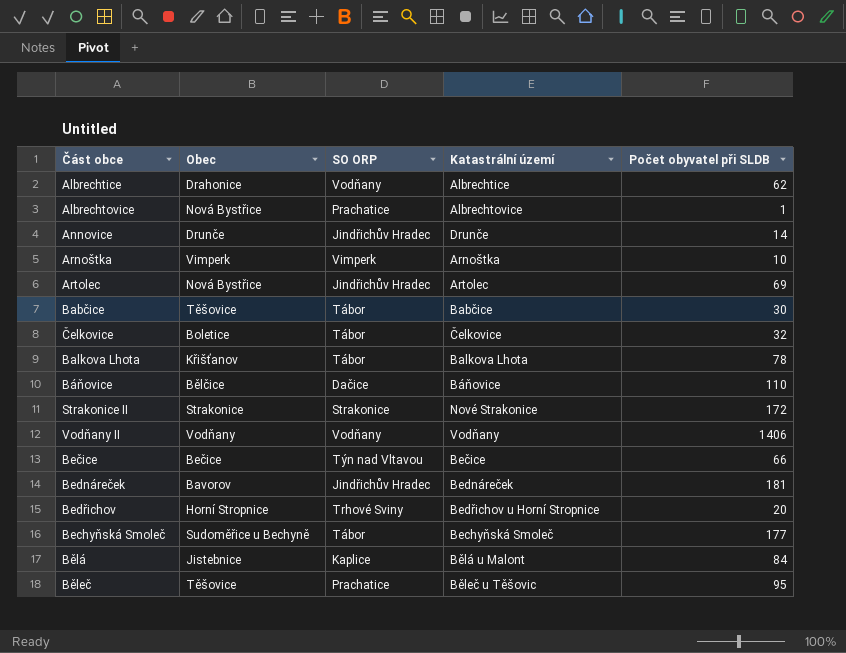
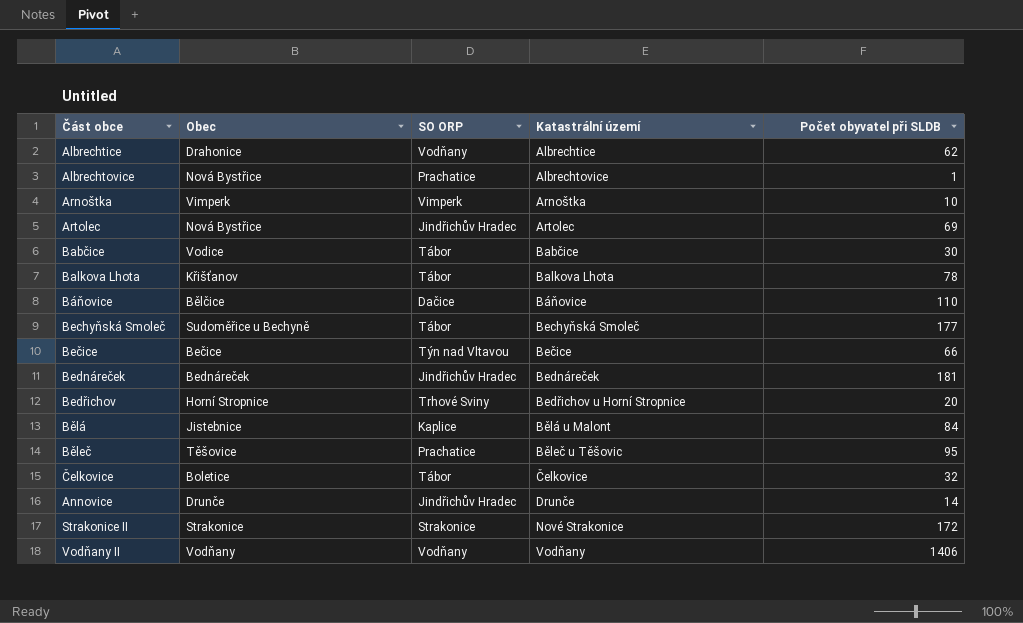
row order: none -> Katastrální území ascending
Babčice | Obec: Těšovice -> Vodice
Bednáreček | Obec: Bavorov -> Bednáreček

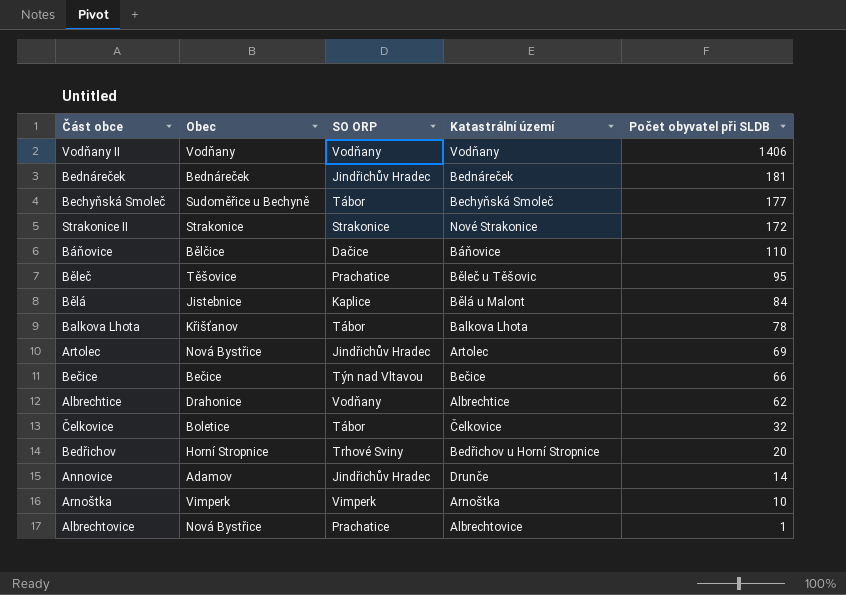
row order: Katastrální území ascending -> Počet obyvatel při SLDB descending
row Babčice: Vodice | Tábor | Babčice | 30 -> none
Annovice | Obec: Drunče -> Adamov

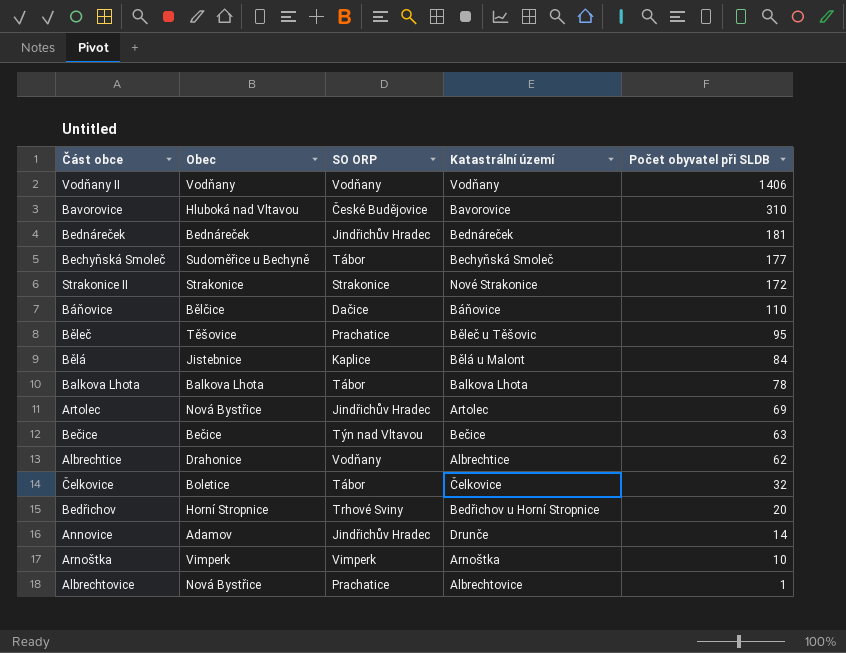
row Bavorovice: none -> Hluboká nad Vltavou | České Budějovice | Bavorovice | 310
Balkova Lhota | Obec: Křišťanov -> Balkova Lhota
Bečice | Počet obyvatel při SLDB: 66 -> 63

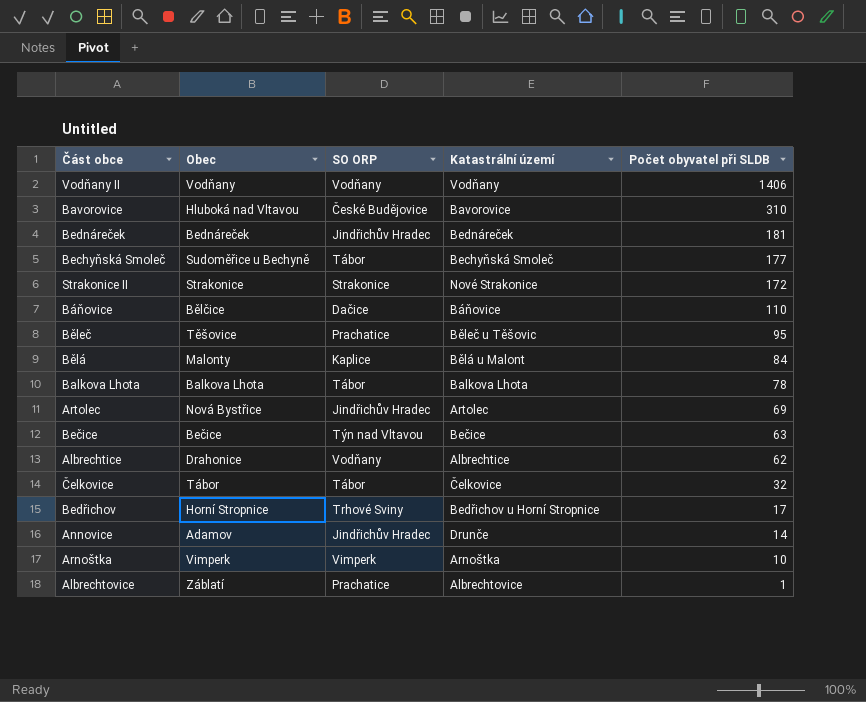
Bělá | Obec: Jistebnice -> Malonty
Čelkovice | Obec: Boletice -> Tábor
Bedřichov | Počet obyvatel při SLDB: 20 -> 17
Albrechtovice | Obec: Nová Bystřice -> Záblatí

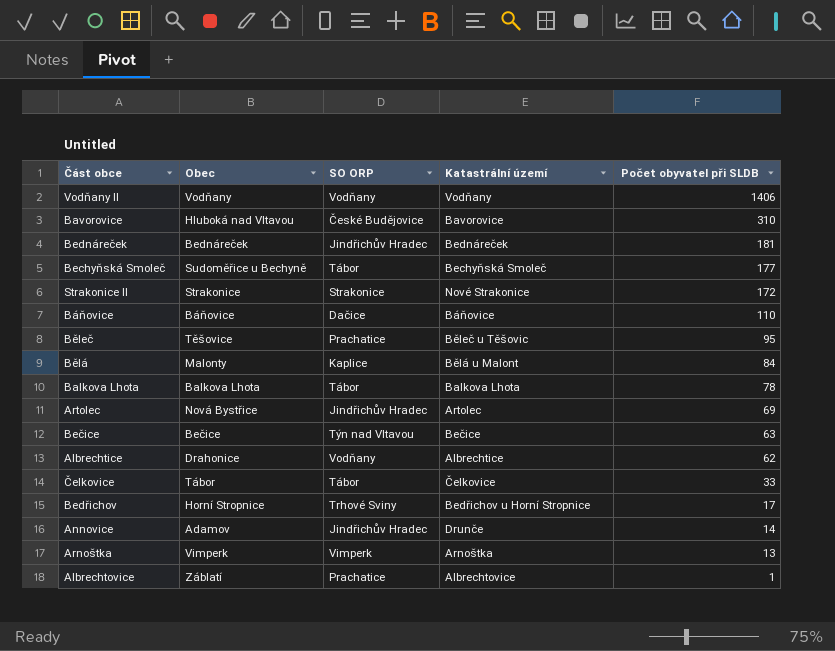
Báňovice | Obec: Bělčice -> Báňovice
Čelkovice | Počet obyvatel při SLDB: 32 -> 33
Arnoštka | Počet obyvatel při SLDB: 10 -> 13

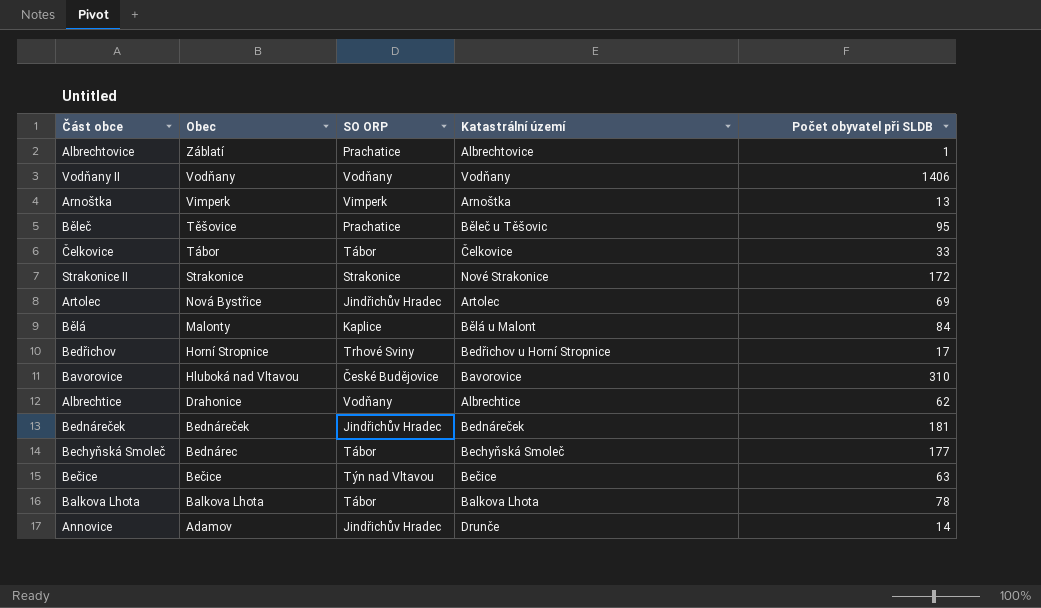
row order: Počet obyvatel při SLDB descending -> Obec descending
row Báňovice: Báňovice | Dačice | Báňovice | 110 -> none
Bechyňská Smoleč | Obec: Sudoměřice u Bechyně -> Bednárec

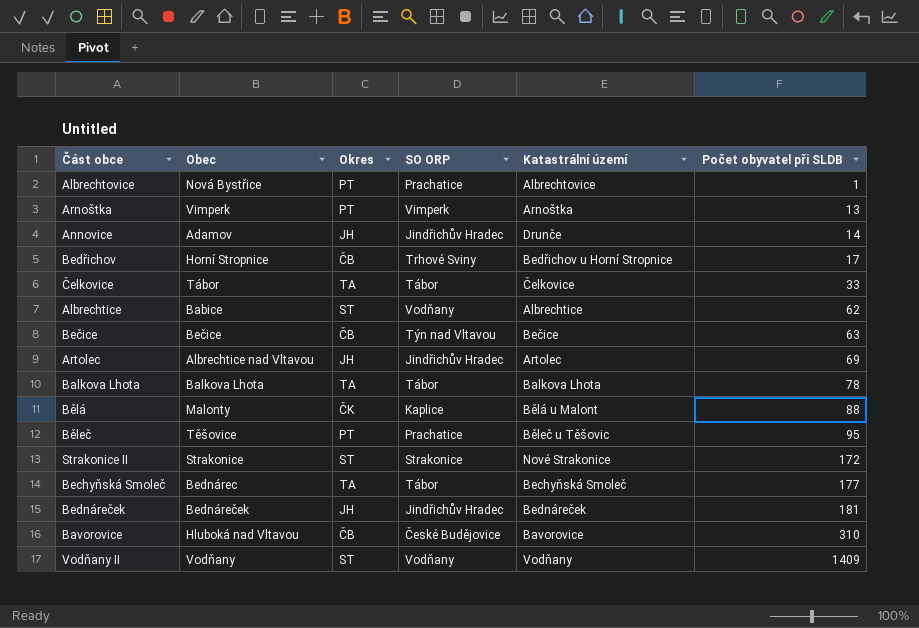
row order: Obec descending -> Počet obyvatel při SLDB ascending
column Okres | position: none -> 3
Albrechtovice | Obec: Záblatí -> Nová Bystřice
Albrechtice | Obec: Drahonice -> Babice
Artolec | Obec: Nová Bystřice -> Albrechtice nad Vltavou
Bělá | Počet obyvatel při SLDB: 84 -> 88
Vodňany II | Počet obyvatel při SLDB: 1406 -> 1409

